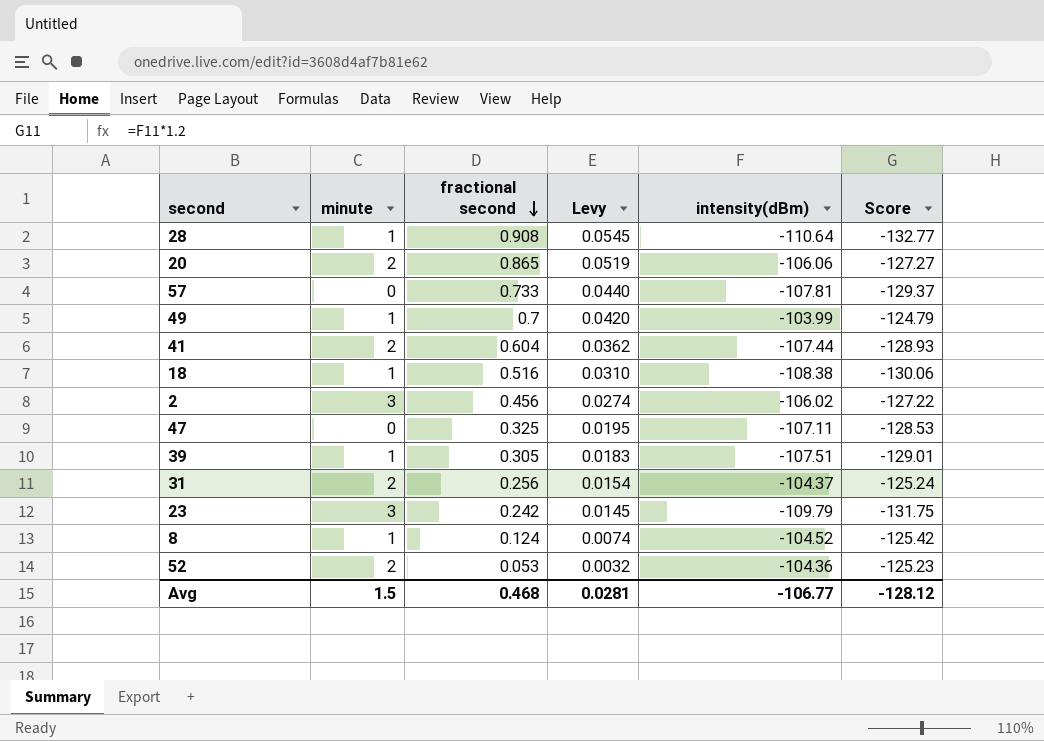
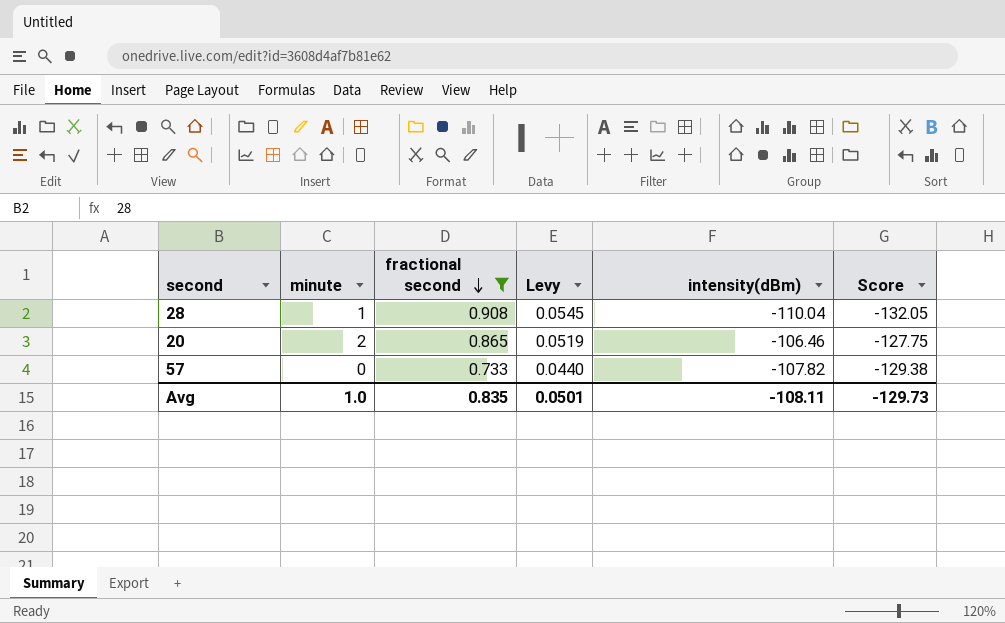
filter: none -> fractional second >= 0.733
28 | intensity(dBm): -110.64 -> -110.04
28 | Score: -132.77 -> -132.05
20 | intensity(dBm): -106.06 -> -106.46
20 | Score: -127.27 -> -127.75
57 | intensity(dBm): -107.81 -> -107.82
57 | Score: -129.37 -> -129.38
Avg | minute: 1.5 -> 1.0
Avg | fractional second: 0.468 -> 0.835
Avg | Levy: 0.0281 -> 0.0501
Avg | intensity(dBm): -106.77 -> -108.11
Avg | Score: -128.12 -> -129.73

